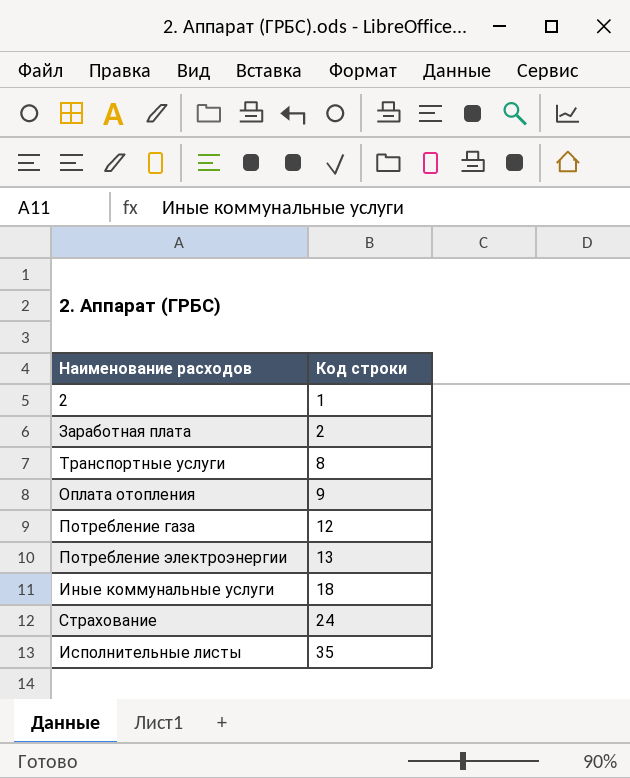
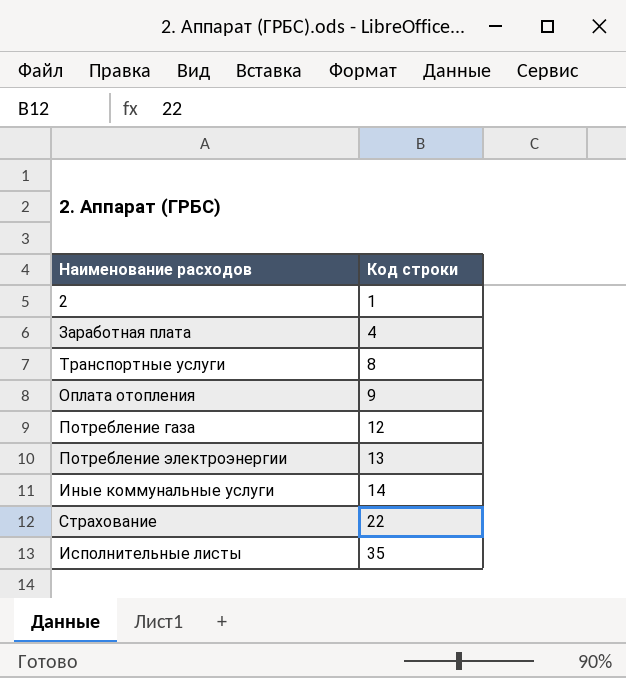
Заработная плата | Код строки: 2 -> 4
Иные коммунальные услуги | Код строки: 18 -> 14
Страхование | Код строки: 24 -> 22

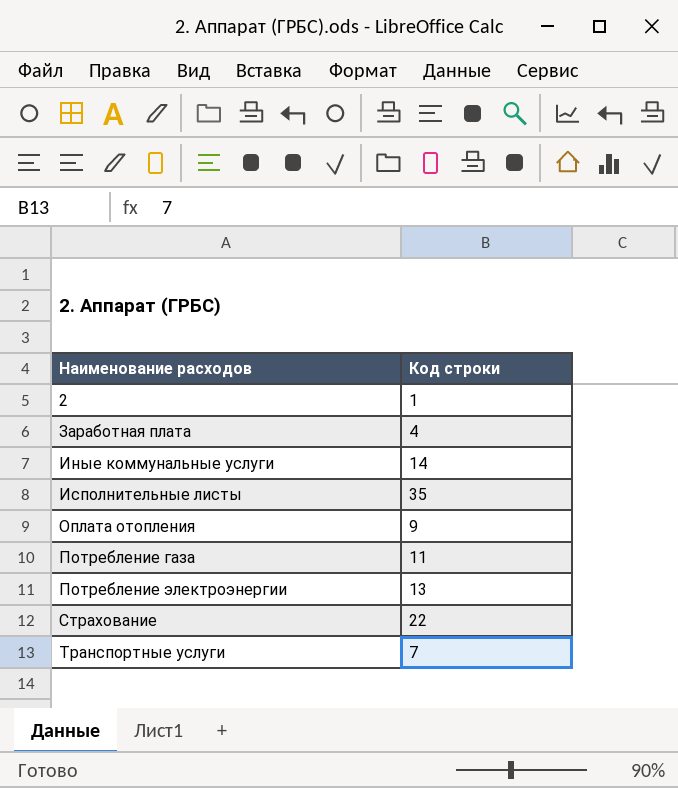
row order: Код строки ascending -> Наименование расходов ascending
Потребление газа | Код строки: 12 -> 11
Транспортные услуги | Код строки: 8 -> 7

